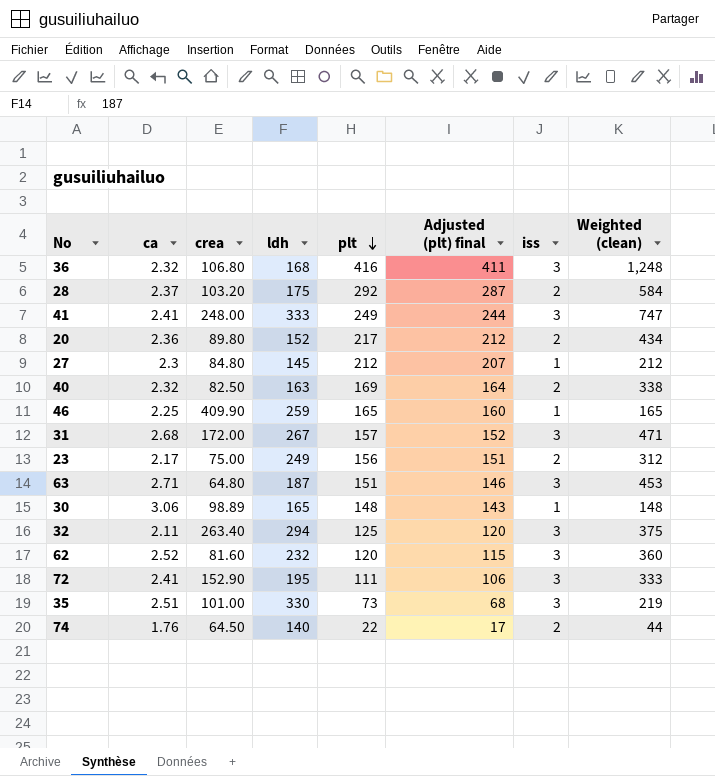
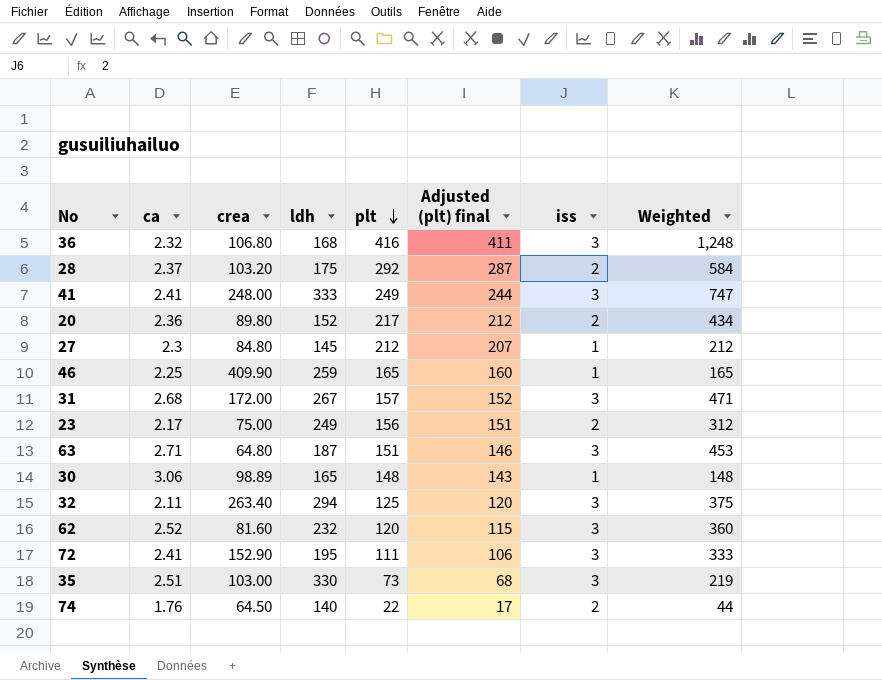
column name: Weighted (clean) -> Weighted
row 40: 2.32 | 82.50 | 163 | 169 | 164 | 2 | 338 -> none
35 | crea: 101.00 -> 103.00

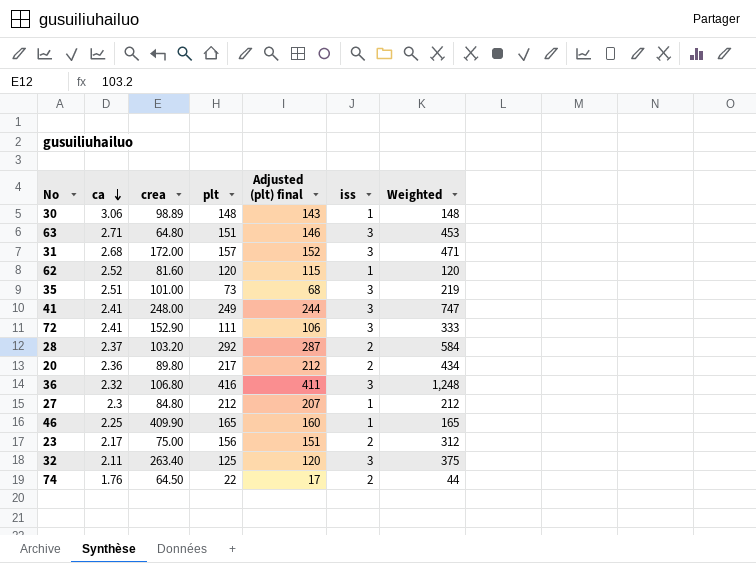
row order: plt descending -> ca descending
column ldh | position: 4 -> none
62 | iss: 3 -> 1
62 | Weighted: 360 -> 120
35 | crea: 103.00 -> 101.00

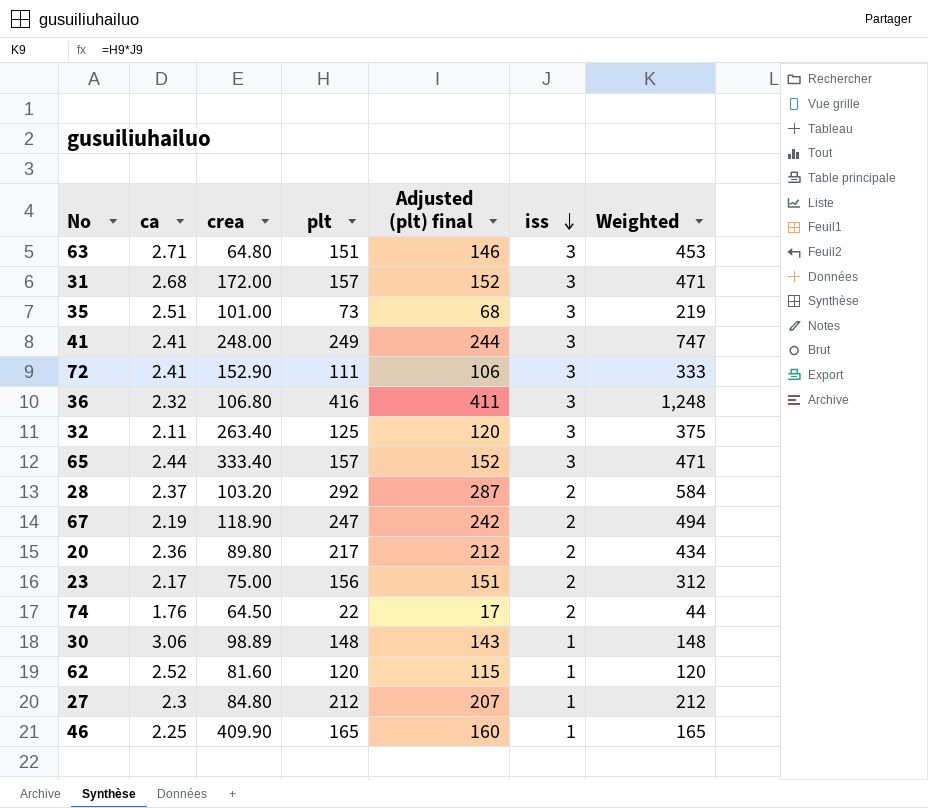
row order: ca descending -> iss descending
row 65: none -> 2.44 | 333.40 | 157 | 152 | 3 | 471
row 67: none -> 2.19 | 118.90 | 247 | 242 | 2 | 494

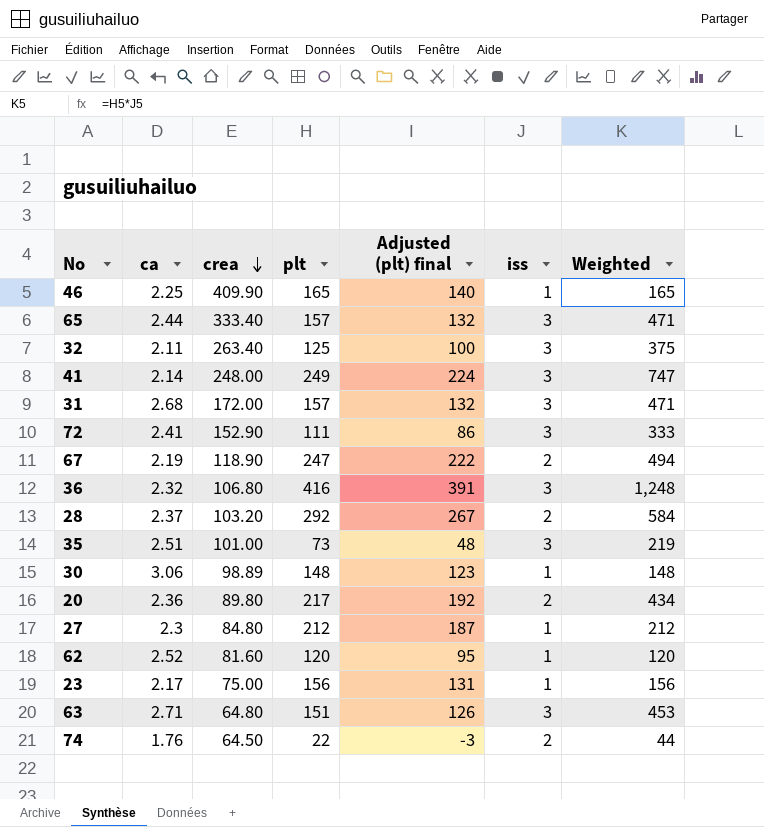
row order: iss descending -> crea descending
column Adjusted (plt) final | formula: [plt] - 5 -> [plt] - 25
41 | ca: 2.41 -> 2.14
23 | iss: 2 -> 1
23 | Weighted: 312 -> 156

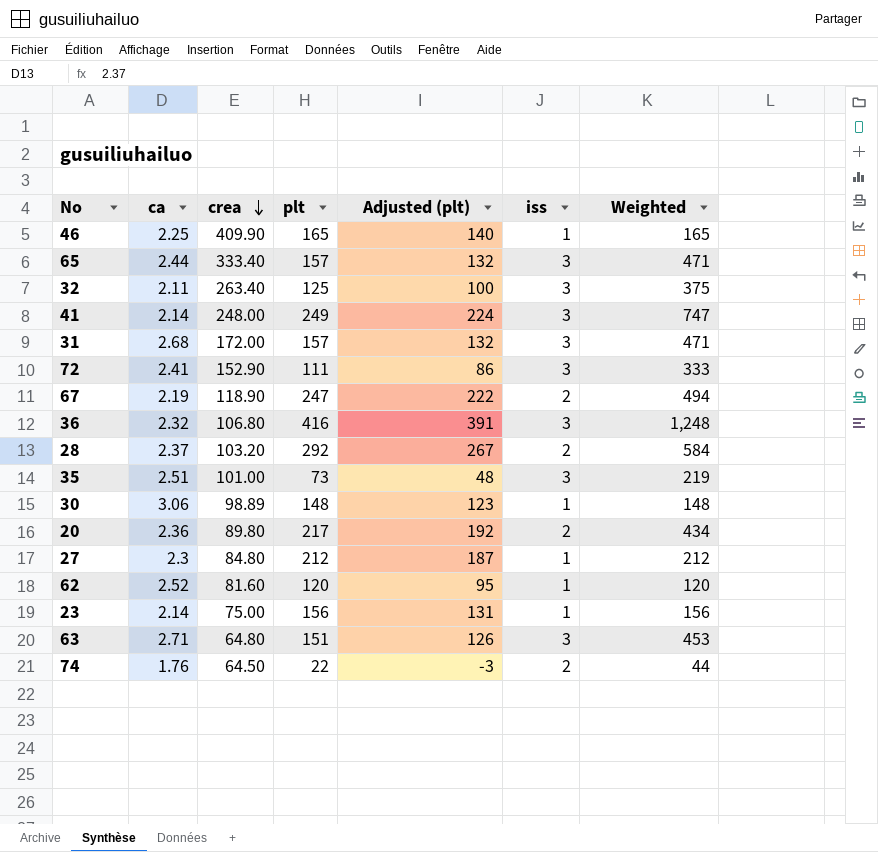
column name: Adjusted (plt) final -> Adjusted (plt)
23 | ca: 2.17 -> 2.14

